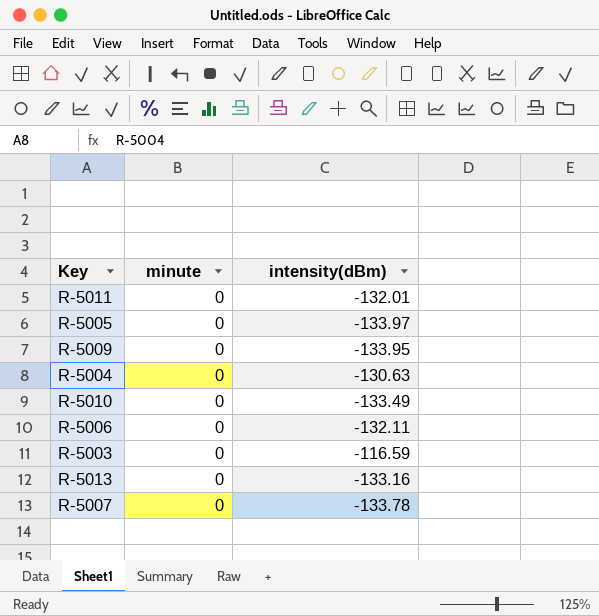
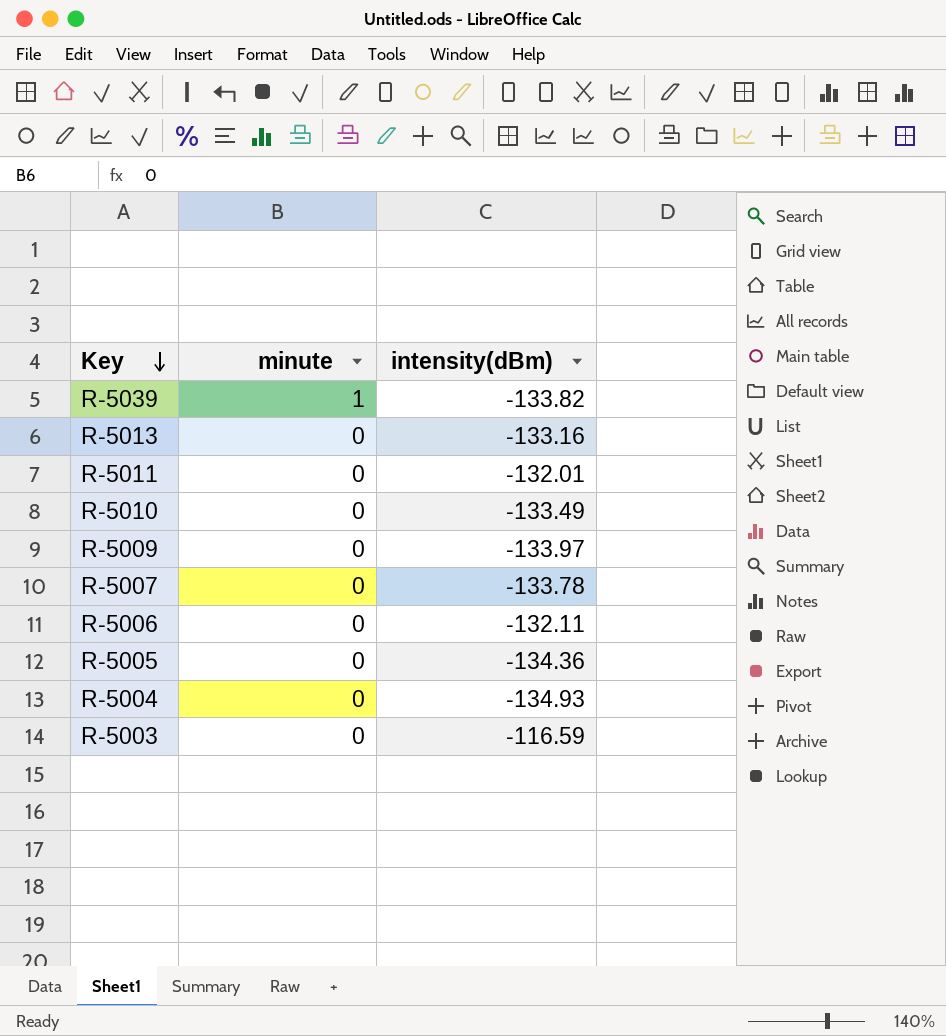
row order: none -> Key descending
row R-5039: none -> 1 | -133.82
R-5009 | intensity(dBm): -133.95 -> -133.97
R-5005 | intensity(dBm): -133.97 -> -134.36
R-5004 | intensity(dBm): -130.63 -> -134.93

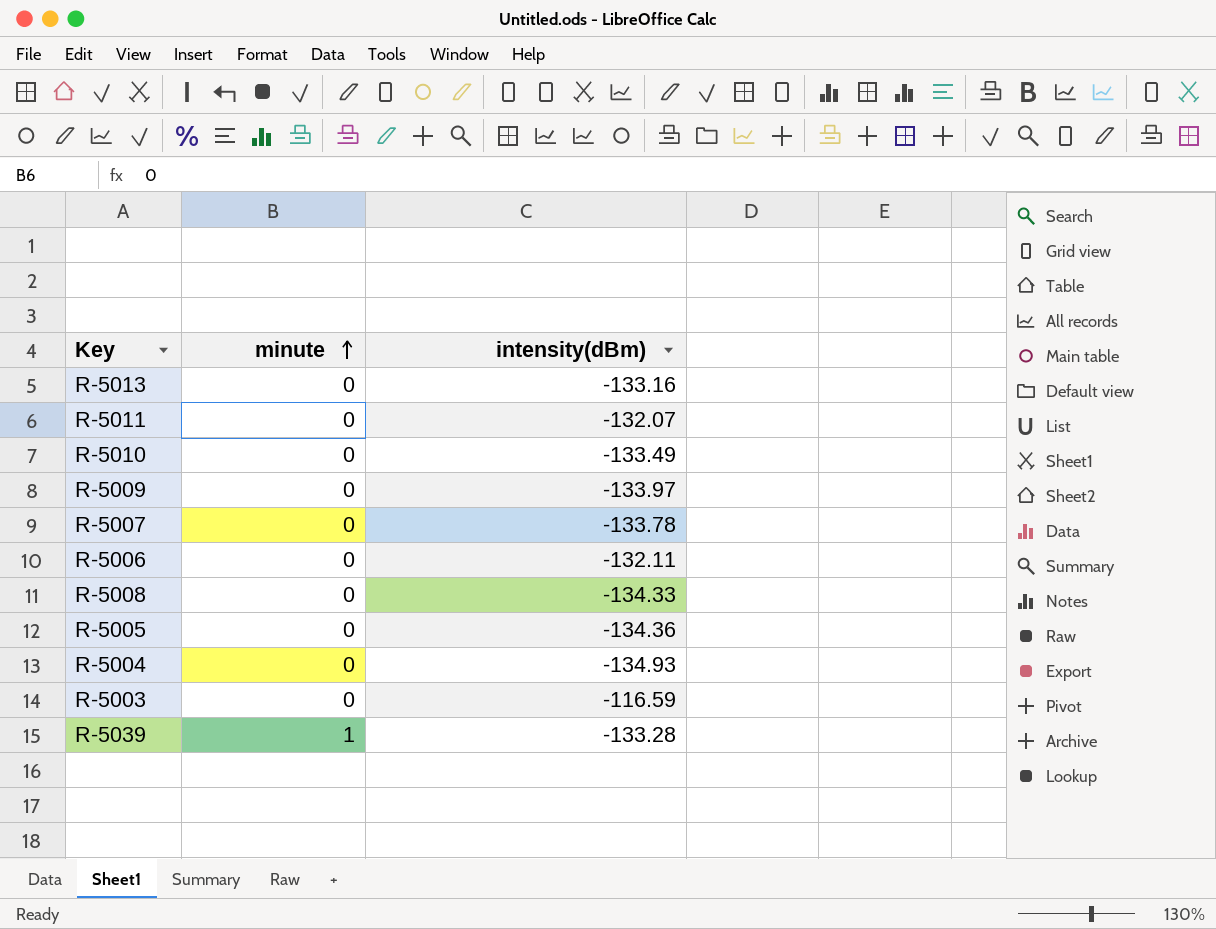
row order: Key descending -> minute ascending
R-5011 | intensity(dBm): -132.01 -> -132.07
row R-5008: none -> 0 | -134.33
R-5039 | intensity(dBm): -133.82 -> -133.28

